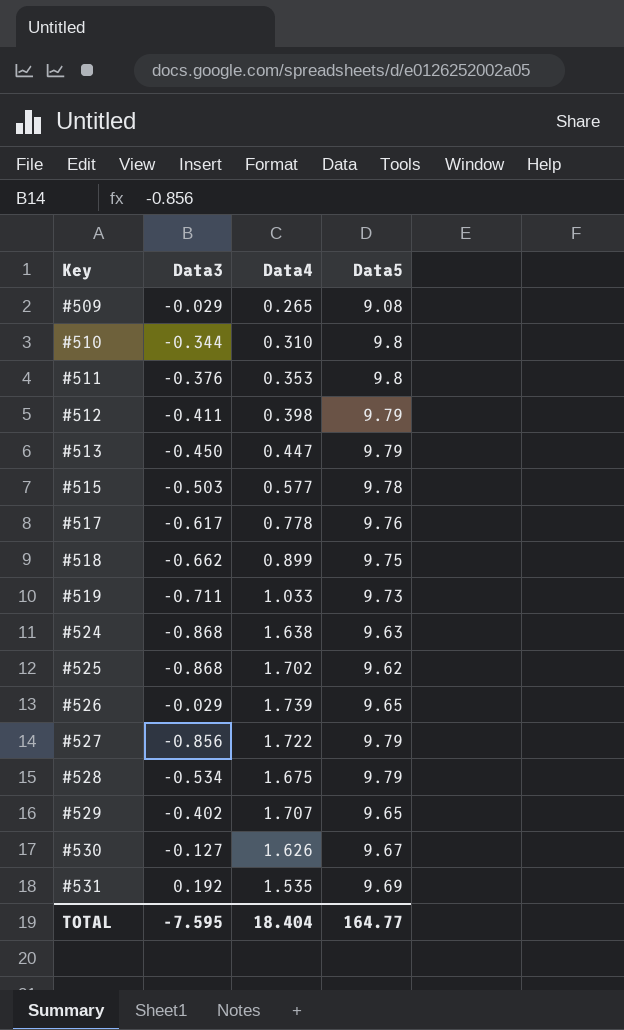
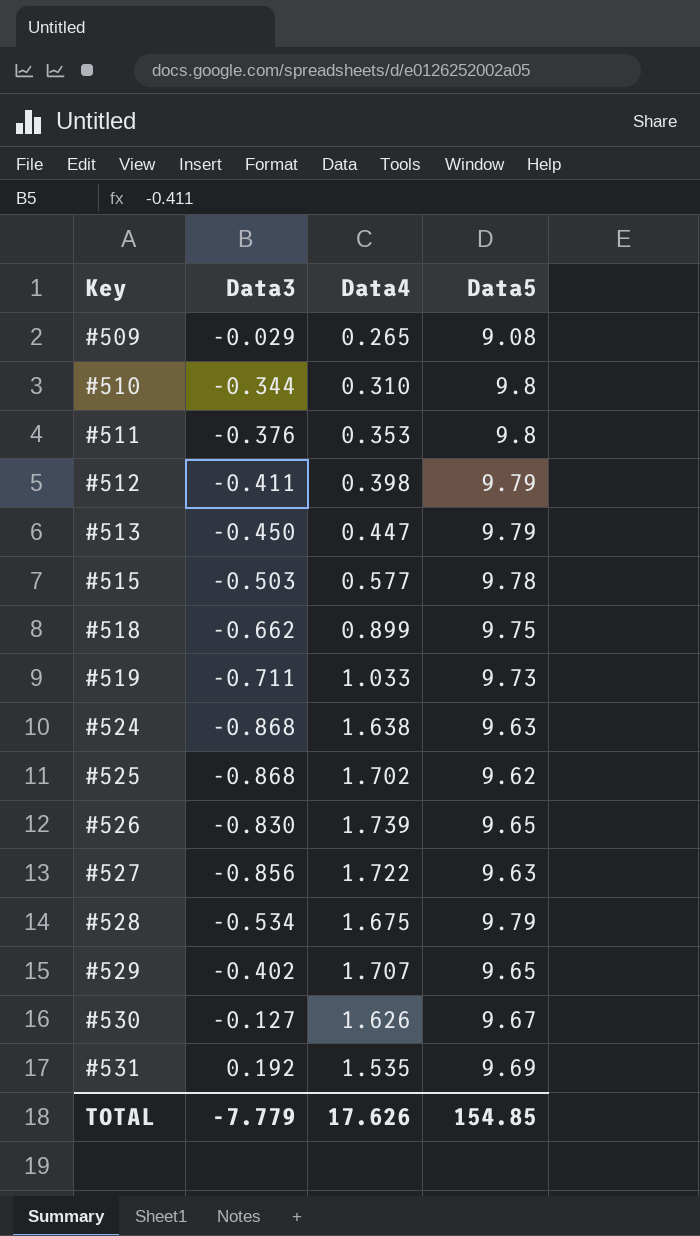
row #517: -0.617 | 0.778 | 9.76 -> none
#526 | Data3: -0.029 -> -0.830
#527 | Data5: 9.79 -> 9.63
TOTAL | Data3: -7.595 -> -7.779
TOTAL | Data4: 18.404 -> 17.626
TOTAL | Data5: 164.77 -> 154.85

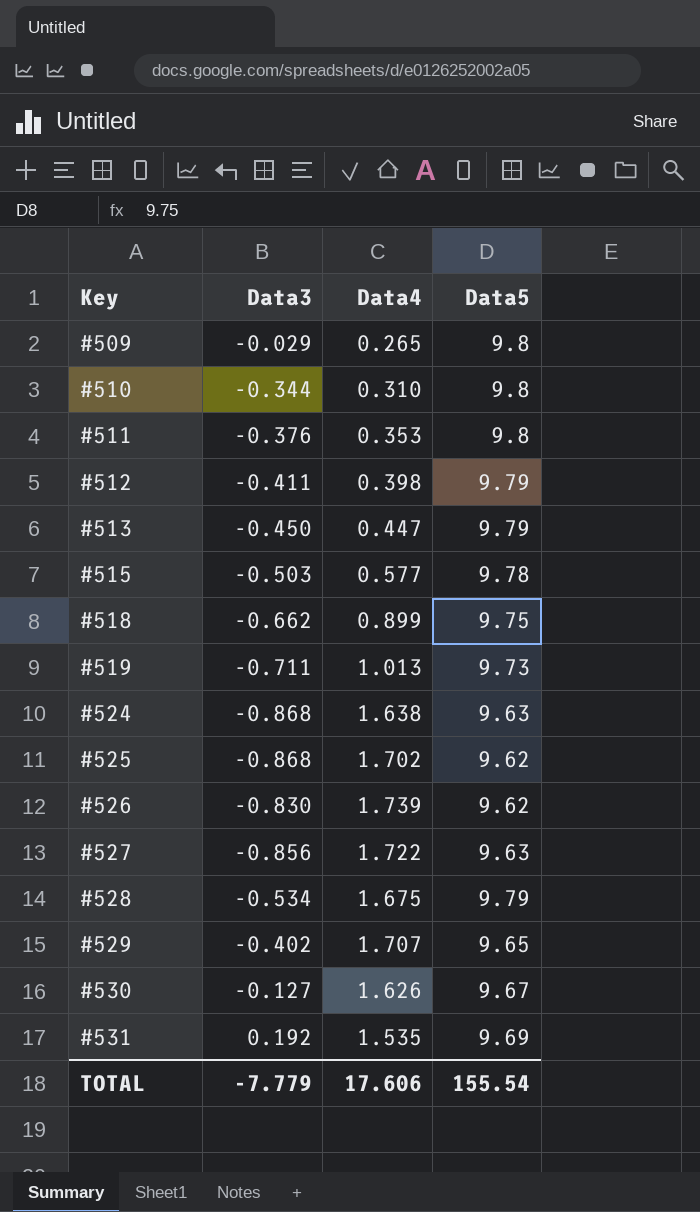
#509 | Data5: 9.08 -> 9.8
#519 | Data4: 1.033 -> 1.013
#526 | Data5: 9.65 -> 9.62
TOTAL | Data4: 17.626 -> 17.606
TOTAL | Data5: 154.85 -> 155.54

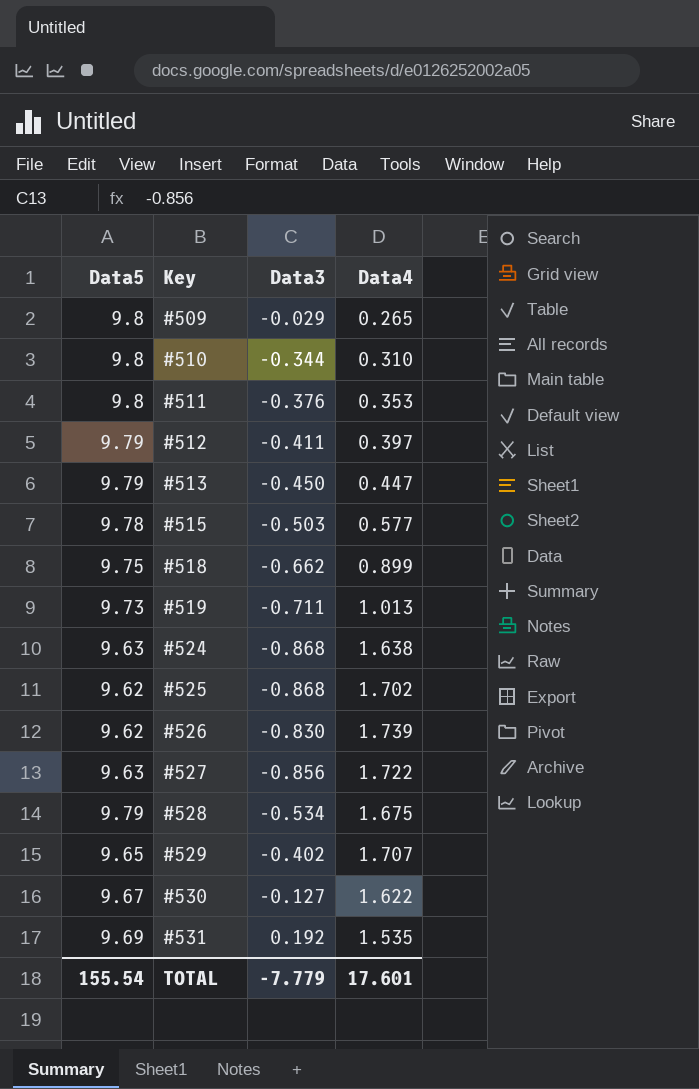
column Data5 | position: 4 -> 1
#512 | Data4: 0.398 -> 0.397
#530 | Data4: 1.626 -> 1.622
TOTAL | Data4: 17.606 -> 17.601

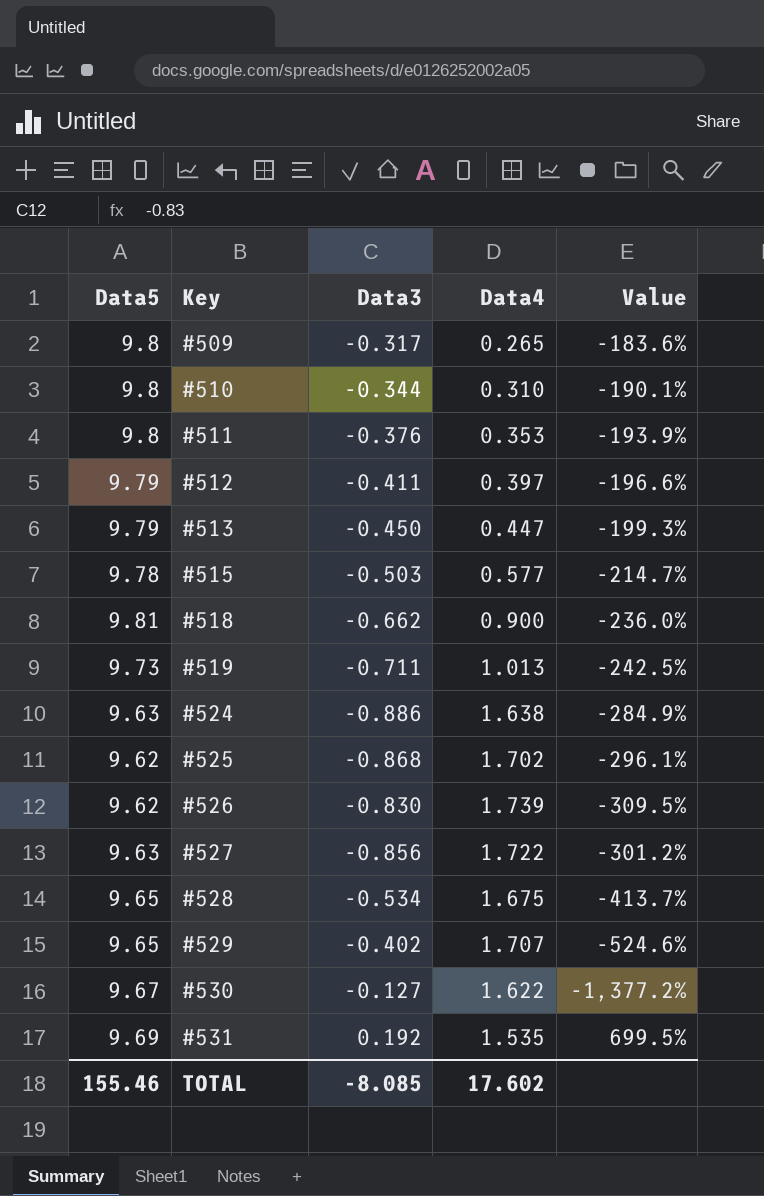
column Value | formula: none -> ([Data4] - [Data3]) / [Data3]
#509 | Data3: -0.029 -> -0.317
#518 | Data5: 9.75 -> 9.81
#518 | Data4: 0.899 -> 0.900
#524 | Data3: -0.868 -> -0.886
#528 | Data5: 9.79 -> 9.65
TOTAL | Data5: 155.54 -> 155.46
TOTAL | Data3: -7.779 -> -8.085
TOTAL | Data4: 17.601 -> 17.602

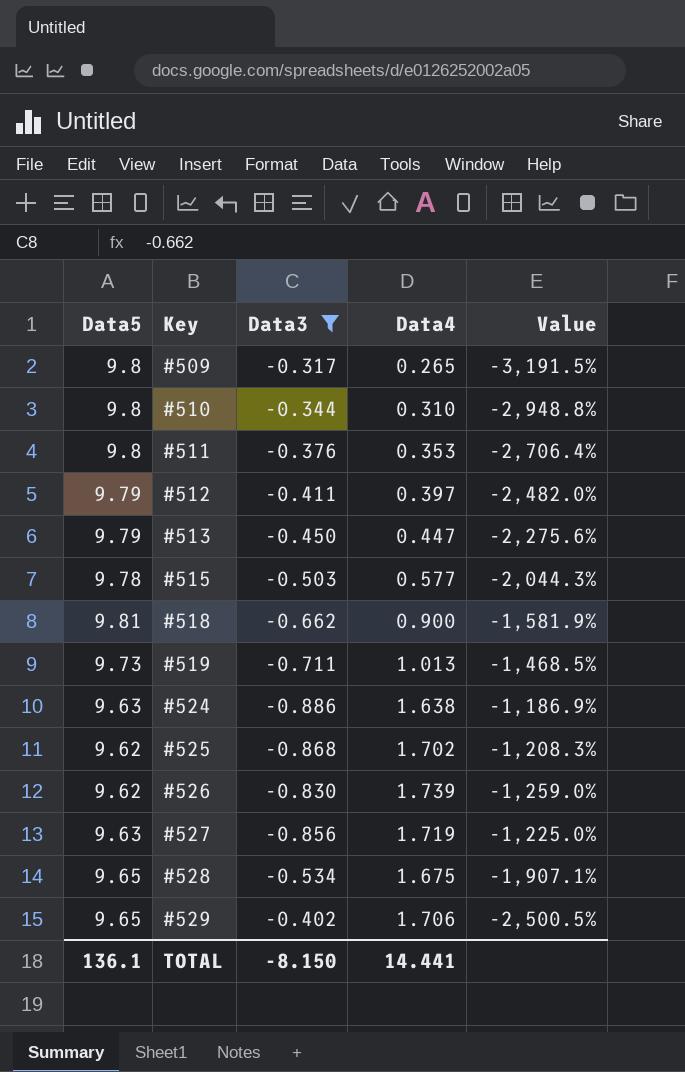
filter: none -> Data3 <= -0.317
column Value | formula: ([Data4] - [Data3]) / [Data3] -> ([Data5] - [Data3]) / [Data3]
#527 | Data4: 1.722 -> 1.719
#529 | Data4: 1.707 -> 1.706
TOTAL | Data5: 155.46 -> 136.1
TOTAL | Data3: -8.085 -> -8.150
TOTAL | Data4: 17.602 -> 14.441

